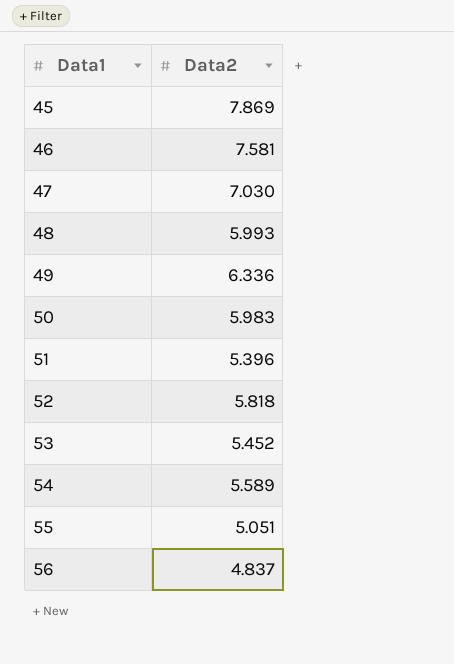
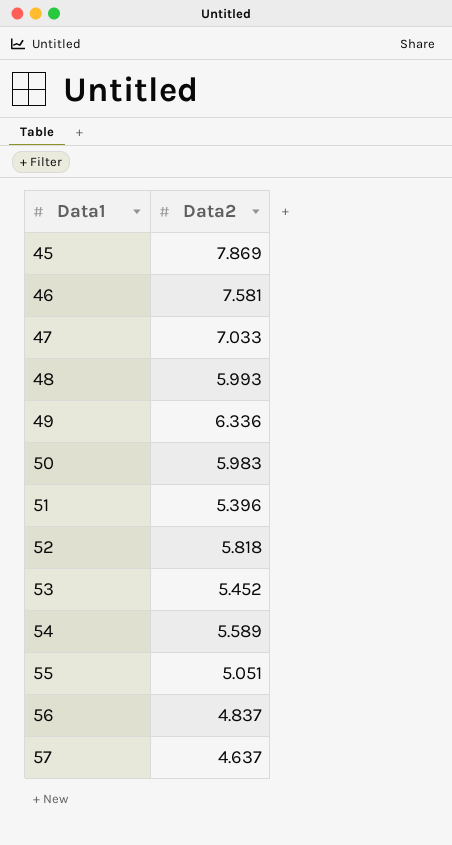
47 | Data2: 7.030 -> 7.033
row 57: none -> 4.637

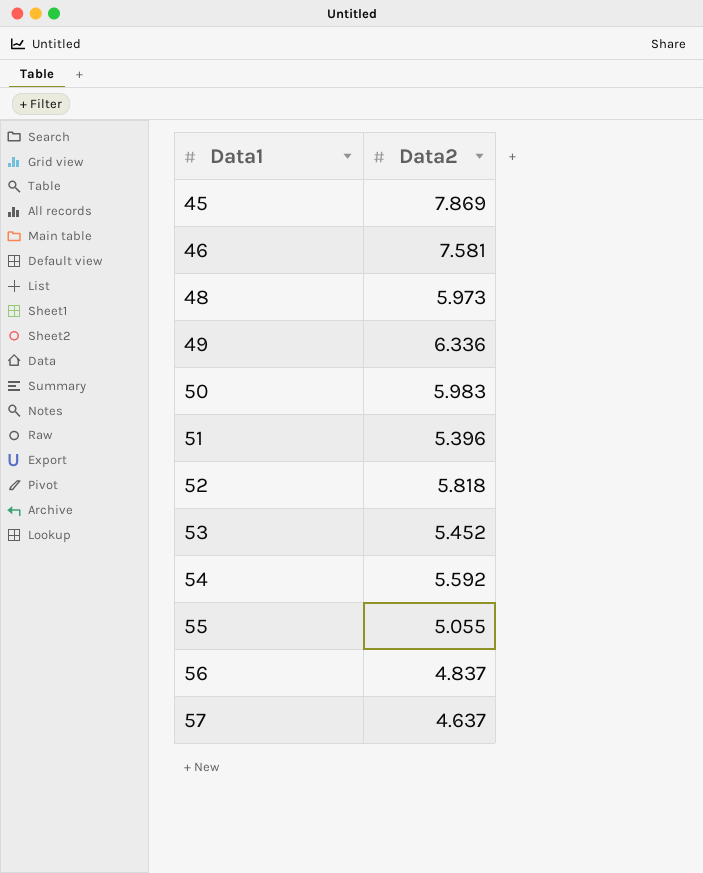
row 47: 7.033 -> none
48 | Data2: 5.993 -> 5.973
54 | Data2: 5.589 -> 5.592
55 | Data2: 5.051 -> 5.055

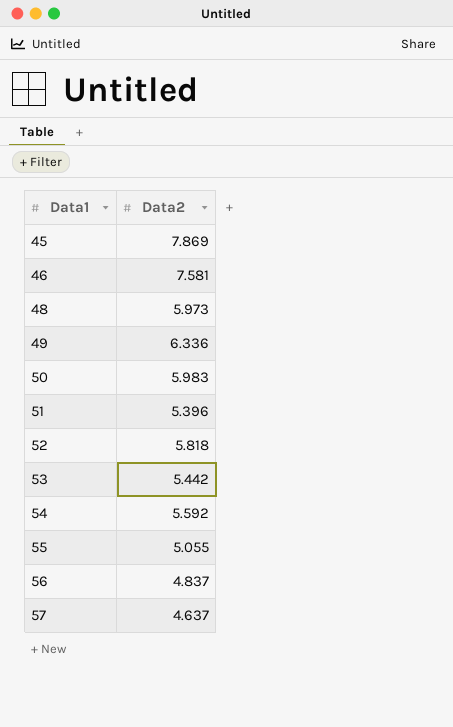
53 | Data2: 5.452 -> 5.442

